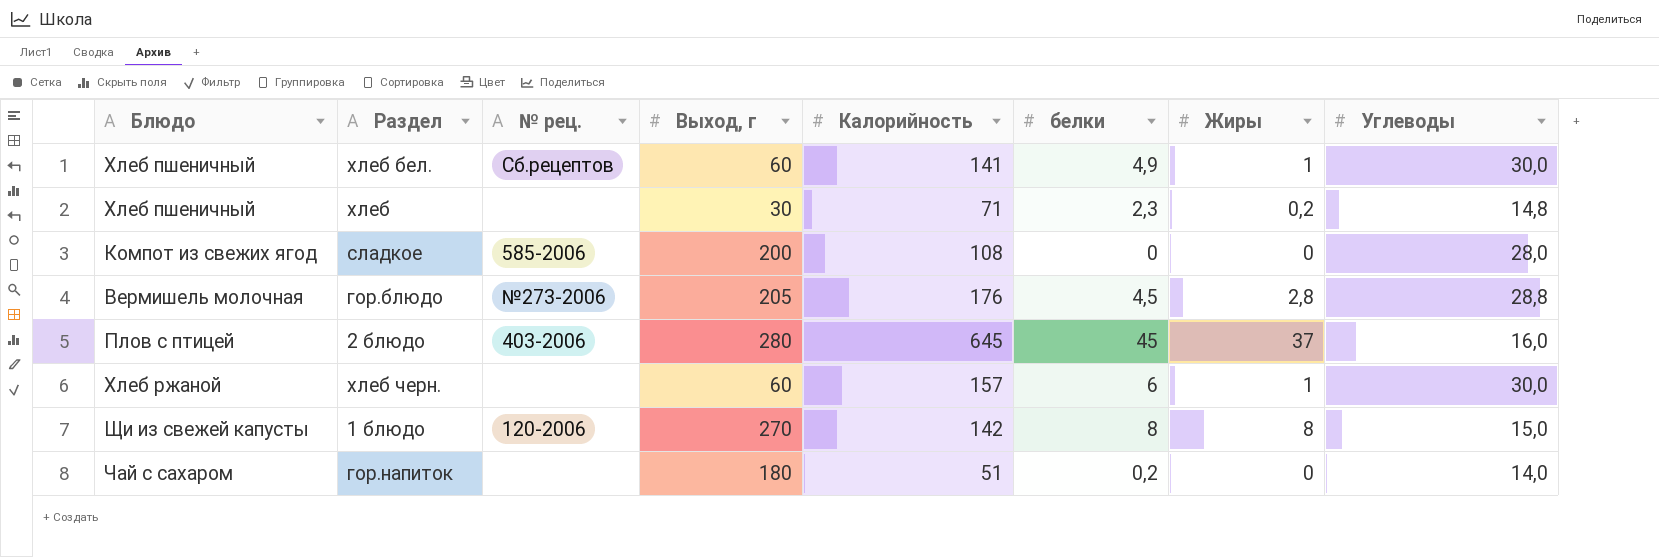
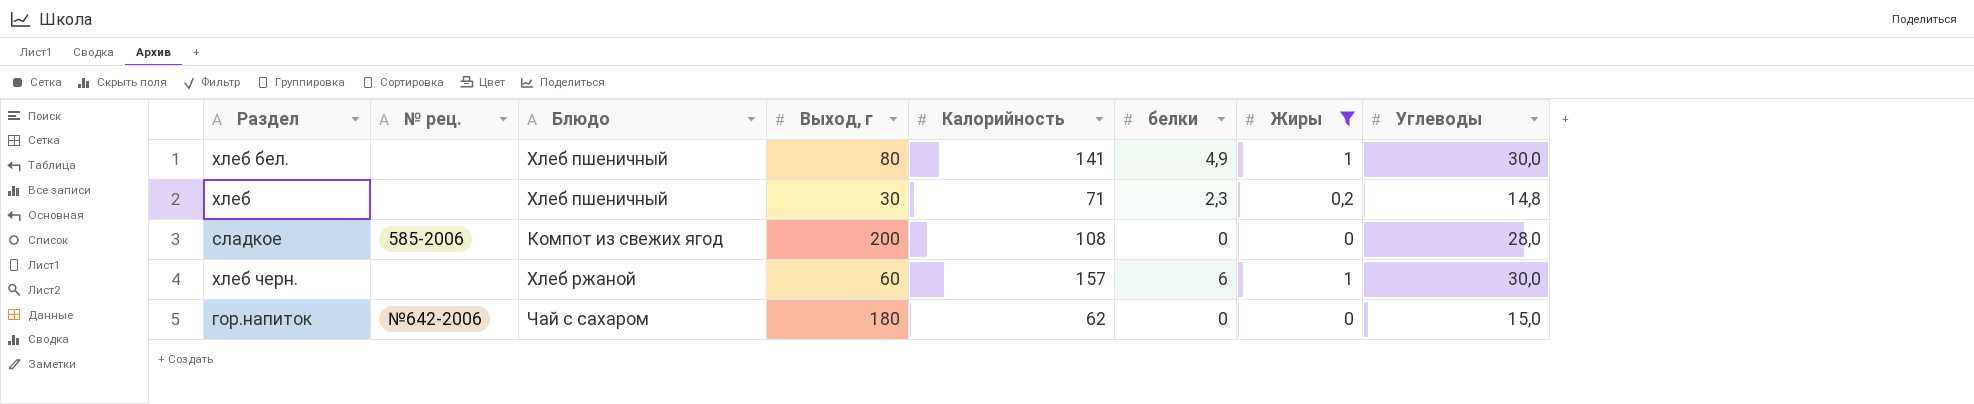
filter: none -> Жиры <= 1
column Блюдо | position: 1 -> 3
хлеб бел. | № рец.: Сб.рецептов -> none
хлеб бел. | Выход, г: 60 -> 80
гор.напиток | № рец.: none -> №642-2006
гор.напиток | Калорийность: 51 -> 62
гор.напиток | белки: 0,2 -> 0
гор.напиток | Углеводы: 14,0 -> 15,0

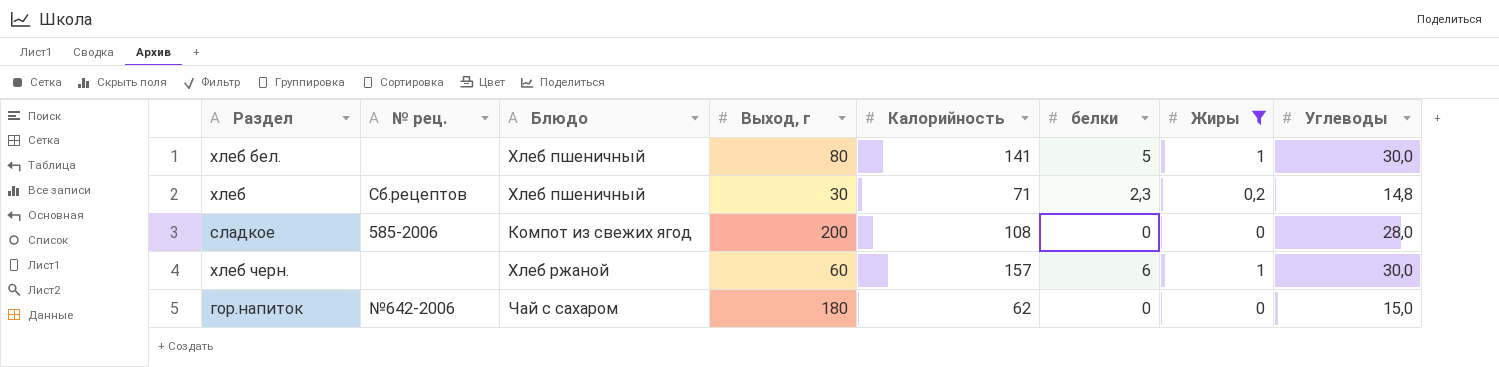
хлеб бел. | белки: 4,9 -> 5
хлеб | № рец.: none -> Сб.рецептов

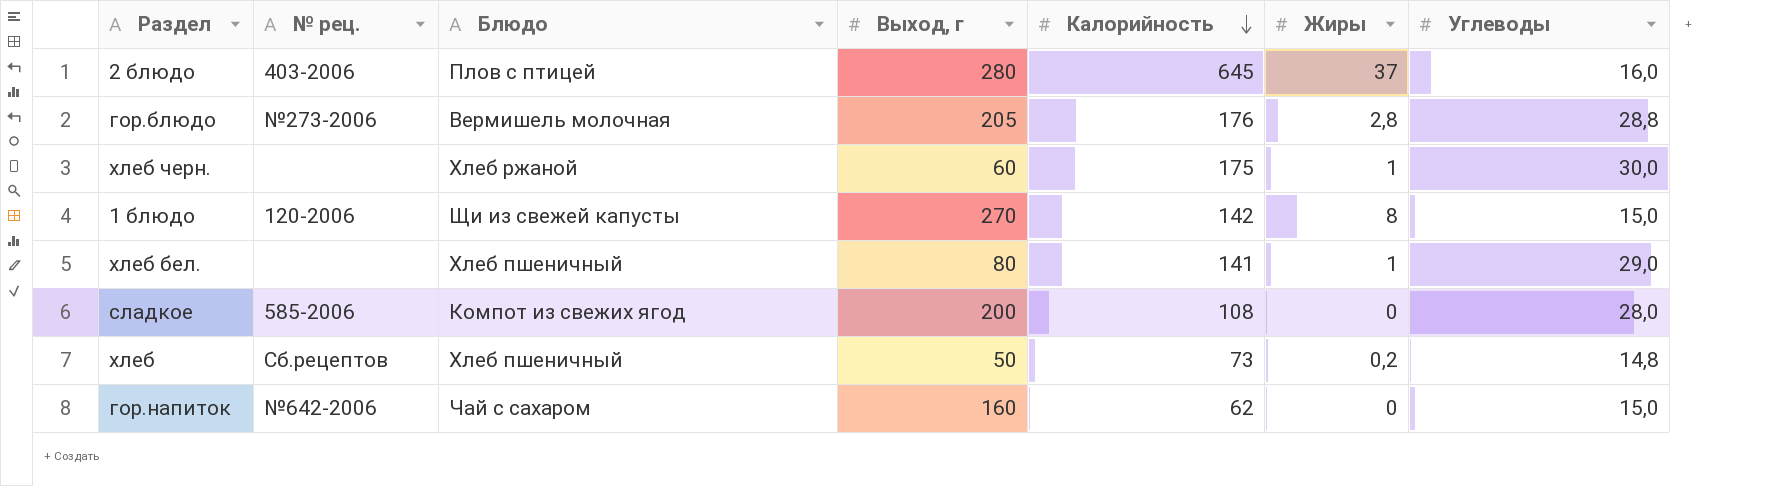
filter: Жиры <= 1 -> none
row order: none -> Калорийность descending
column белки | position: 6 -> none
хлеб черн. | Калорийность: 157 -> 175
хлеб бел. | Углеводы: 30,0 -> 29,0
хлеб | Выход, г: 30 -> 50
хлеб | Калорийность: 71 -> 73
гор.напиток | Выход, г: 180 -> 160

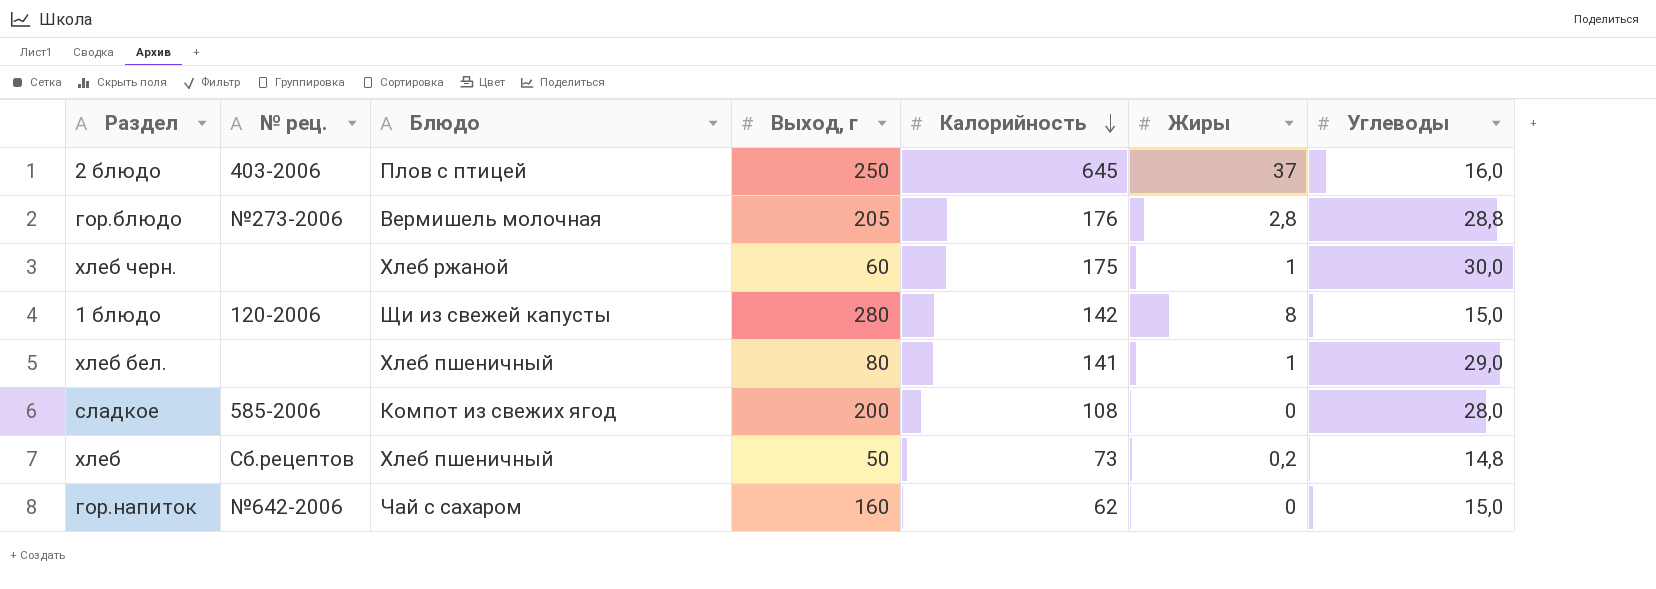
2 блюдо | Выход, г: 280 -> 250
1 блюдо | Выход, г: 270 -> 280

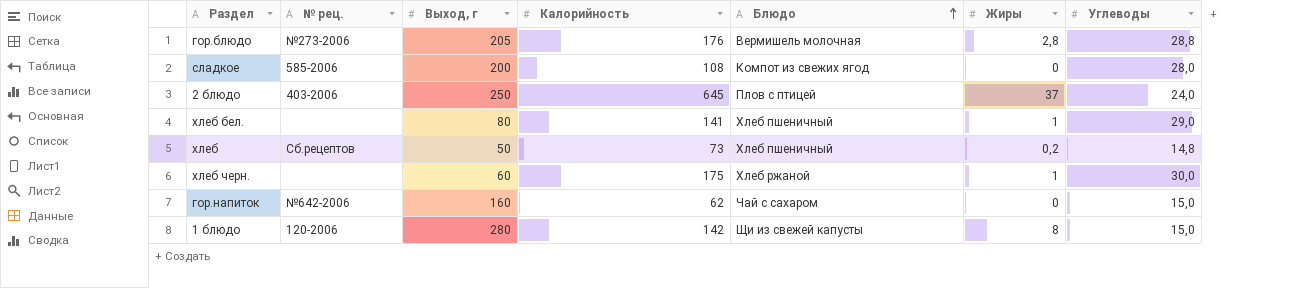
row order: Калорийность descending -> Блюдо ascending
column Блюдо | position: 3 -> 5
2 блюдо | Углеводы: 16,0 -> 24,0

